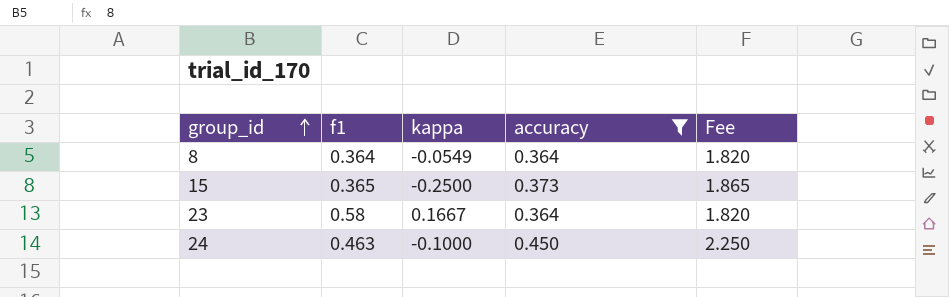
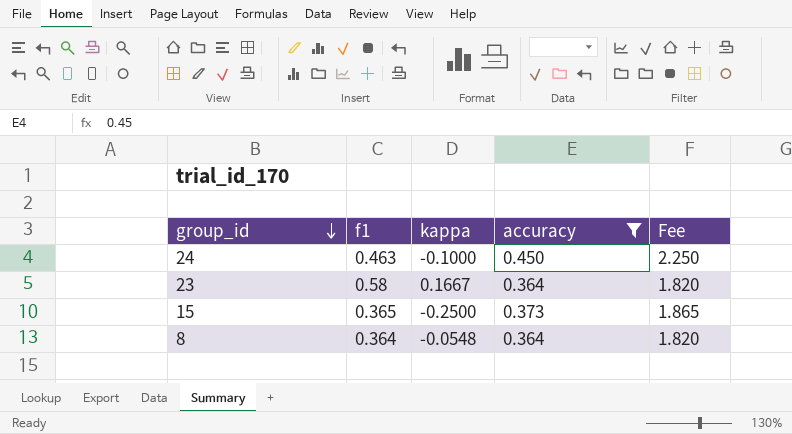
row order: group_id ascending -> group_id descending
8 | kappa: -0.0549 -> -0.0548

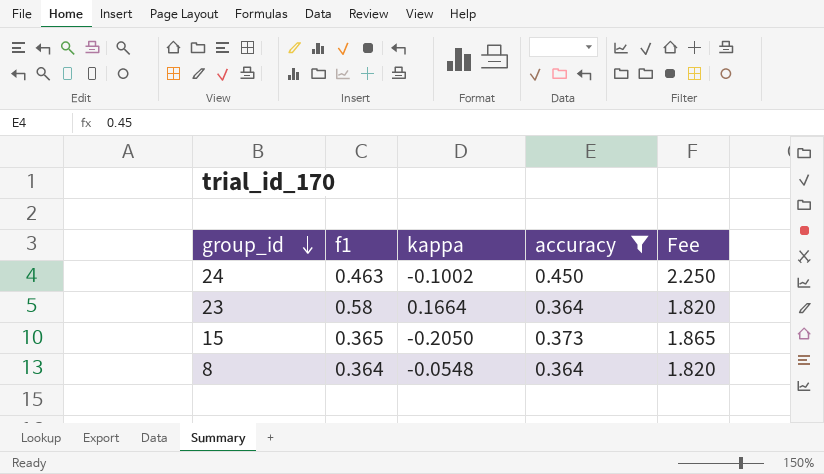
24 | kappa: -0.1000 -> -0.1002
23 | kappa: 0.1667 -> 0.1664
15 | kappa: -0.2500 -> -0.2050

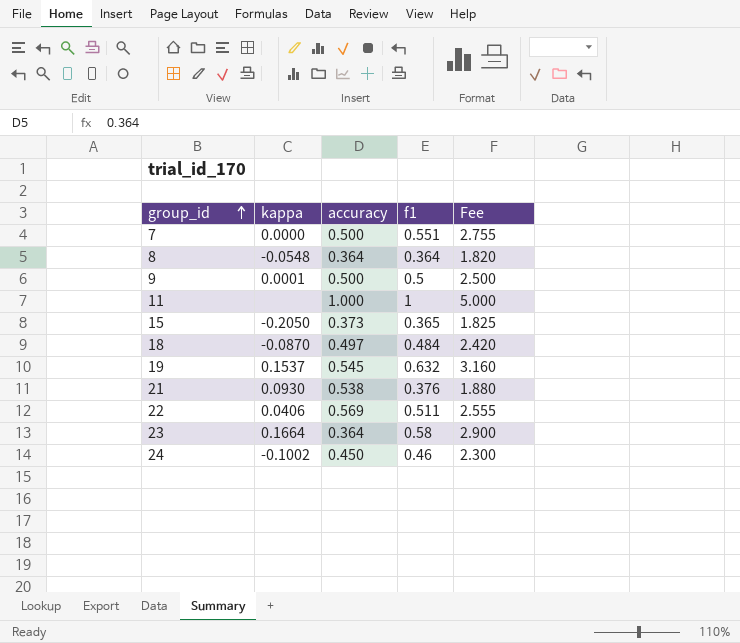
filter: accuracy <= 0.450 -> none
row order: group_id descending -> group_id ascending
column f1 | position: 2 -> 4
column Fee | formula: [accuracy] * 5 -> [f1] * 5
24 | f1: 0.463 -> 0.46

